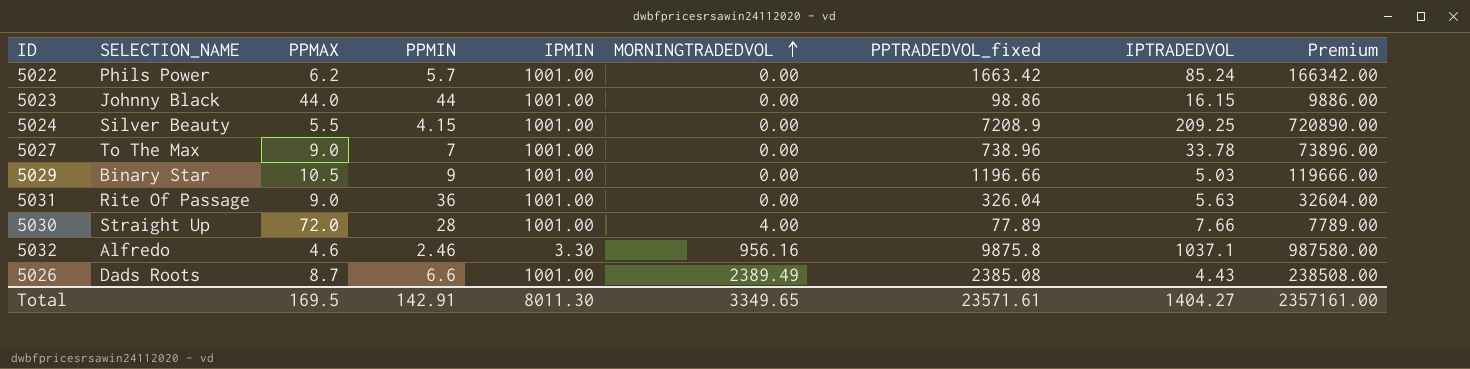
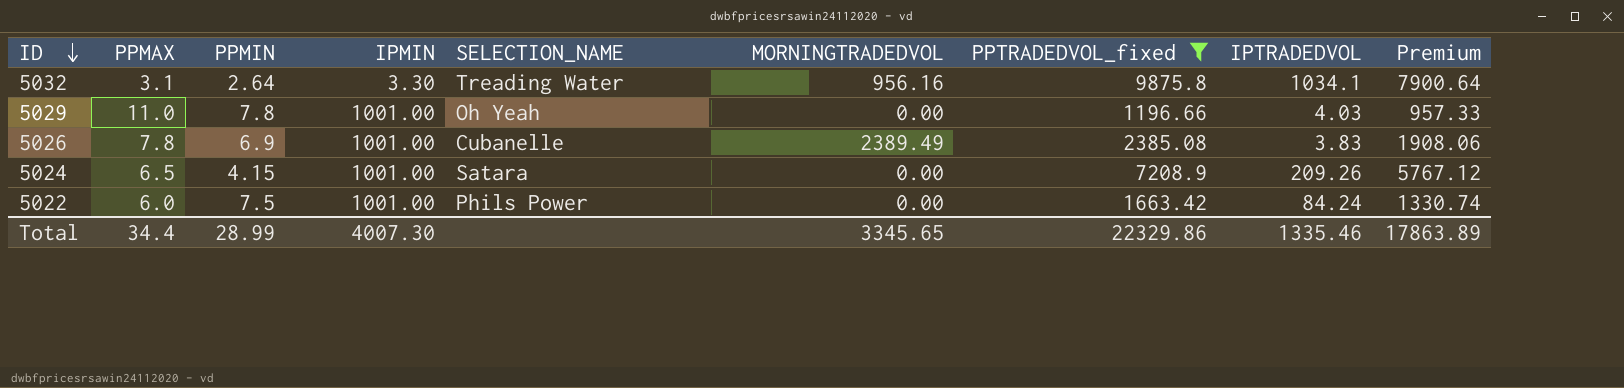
filter: none -> PPTRADEDVOL_fixed >= 1196.66
row order: MORNINGTRADEDVOL ascending -> ID descending
column SELECTION_NAME | position: 2 -> 5
column Premium | formula: [PPTRADEDVOL_fixed] * 100 -> [PPTRADEDVOL_fixed] * 0.8
5032 | PPMAX: 4.6 -> 3.1
5032 | PPMIN: 2.46 -> 2.64
5032 | SELECTION_NAME: Alfredo -> Treading Water
5032 | IPTRADEDVOL: 1037.1 -> 1034.1
5029 | PPMAX: 10.5 -> 11.0
5029 | PPMIN: 9 -> 7.8
5029 | SELECTION_NAME: Binary Star -> Oh Yeah
5029 | IPTRADEDVOL: 5.03 -> 4.03
5026 | PPMAX: 8.7 -> 7.8
5026 | PPMIN: 6.6 -> 6.9
5026 | SELECTION_NAME: Dads Roots -> Cubanelle
5026 | IPTRADEDVOL: 4.43 -> 3.83
5024 | PPMAX: 5.5 -> 6.5
5024 | SELECTION_NAME: Silver Beauty -> Satara
5024 | IPTRADEDVOL: 209.25 -> 209.26
5022 | PPMAX: 6.2 -> 6.0
5022 | PPMIN: 5.7 -> 7.5
5022 | IPTRADEDVOL: 85.24 -> 84.24
Total | PPMAX: 169.5 -> 34.4
Total | PPMIN: 142.91 -> 28.99
Total | IPMIN: 8011.30 -> 4007.30
Total | MORNINGTRADEDVOL: 3349.65 -> 3345.65
Total | PPTRADEDVOL_fixed: 23571.61 -> 22329.86
Total | IPTRADEDVOL: 1404.27 -> 1335.46
Total | Premium: 2357161.00 -> 17863.89

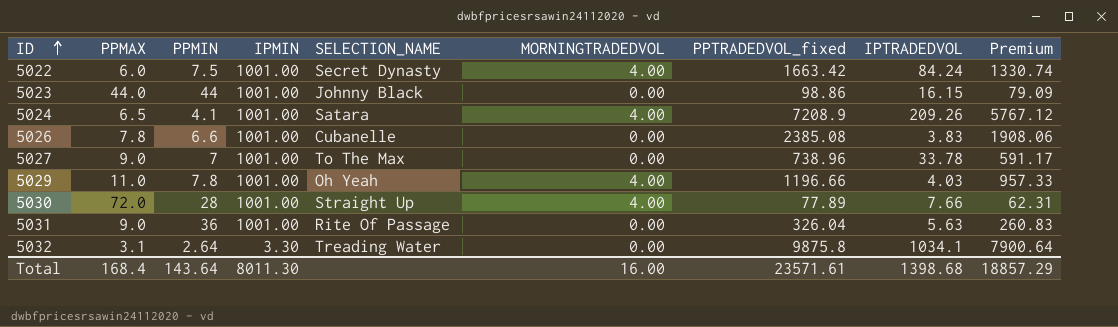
filter: PPTRADEDVOL_fixed >= 1196.66 -> none
row order: ID descending -> ID ascending
5022 | SELECTION_NAME: Phils Power -> Secret Dynasty
5022 | MORNINGTRADEDVOL: 0.00 -> 4.00
5024 | PPMIN: 4.15 -> 4.1
5024 | MORNINGTRADEDVOL: 0.00 -> 4.00
5026 | PPMIN: 6.9 -> 6.6
5026 | MORNINGTRADEDVOL: 2389.49 -> 0.00
5029 | MORNINGTRADEDVOL: 0.00 -> 4.00
5032 | MORNINGTRADEDVOL: 956.16 -> 0.00
Total | PPMAX: 34.4 -> 168.4
Total | PPMIN: 28.99 -> 143.64
Total | IPMIN: 4007.30 -> 8011.30
Total | MORNINGTRADEDVOL: 3345.65 -> 16.00
Total | PPTRADEDVOL_fixed: 22329.86 -> 23571.61
Total | IPTRADEDVOL: 1335.46 -> 1398.68
Total | Premium: 17863.89 -> 18857.29

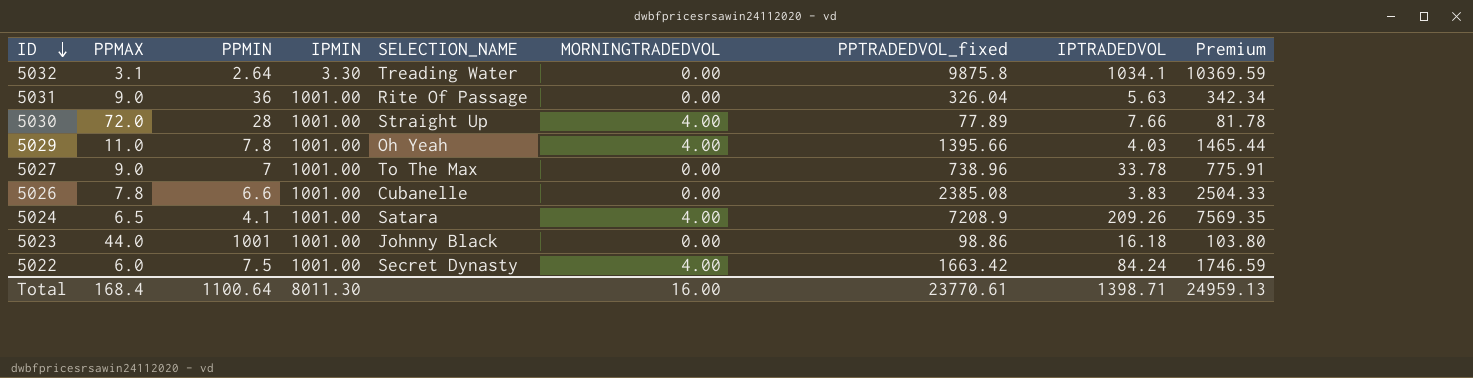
row order: ID ascending -> ID descending
column Premium | formula: [PPTRADEDVOL_fixed] * 0.8 -> [PPTRADEDVOL_fixed] * 1.05
5029 | PPTRADEDVOL_fixed: 1196.66 -> 1395.66
5023 | PPMIN: 44 -> 1001
5023 | IPTRADEDVOL: 16.15 -> 16.18
Total | PPMIN: 143.64 -> 1100.64
Total | PPTRADEDVOL_fixed: 23571.61 -> 23770.61
Total | IPTRADEDVOL: 1398.68 -> 1398.71
Total | Premium: 18857.29 -> 24959.13

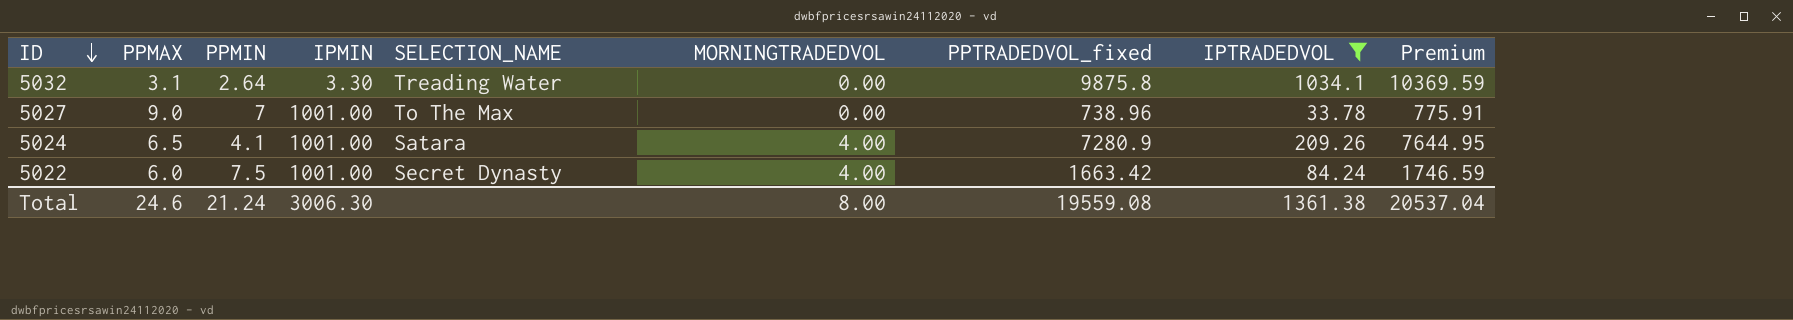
filter: none -> IPTRADEDVOL >= 33.78
5024 | PPTRADEDVOL_fixed: 7208.9 -> 7280.9
5024 | Premium: 7569.35 -> 7644.95
Total | PPMAX: 168.4 -> 24.6
Total | PPMIN: 1100.64 -> 21.24
Total | IPMIN: 8011.30 -> 3006.30
Total | MORNINGTRADEDVOL: 16.00 -> 8.00
Total | PPTRADEDVOL_fixed: 23770.61 -> 19559.08
Total | IPTRADEDVOL: 1398.71 -> 1361.38
Total | Premium: 24959.13 -> 20537.04

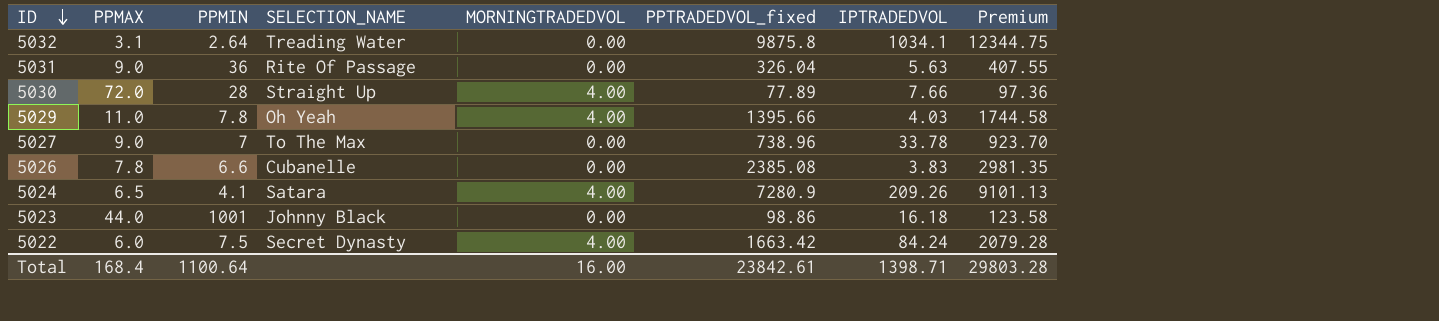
filter: IPTRADEDVOL >= 33.78 -> none
column IPMIN | position: 4 -> none
column Premium | formula: [PPTRADEDVOL_fixed] * 1.05 -> [PPTRADEDVOL_fixed] * 1.25
Total | PPMAX: 24.6 -> 168.4
Total | PPMIN: 21.24 -> 1100.64
Total | MORNINGTRADEDVOL: 8.00 -> 16.00
Total | PPTRADEDVOL_fixed: 19559.08 -> 23842.61
Total | IPTRADEDVOL: 1361.38 -> 1398.71
Total | Premium: 20537.04 -> 29803.28

